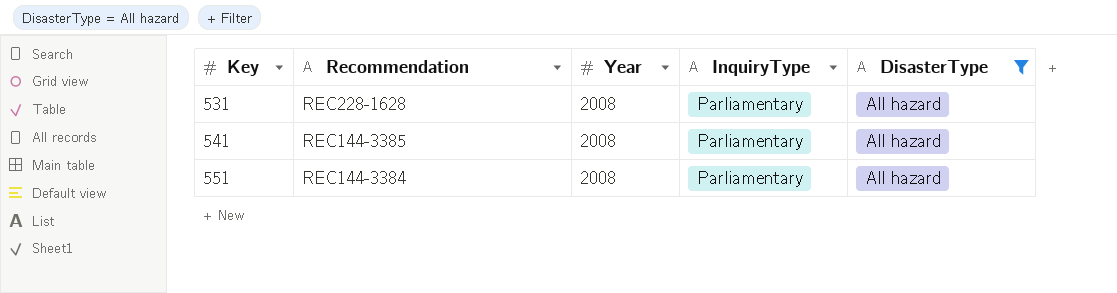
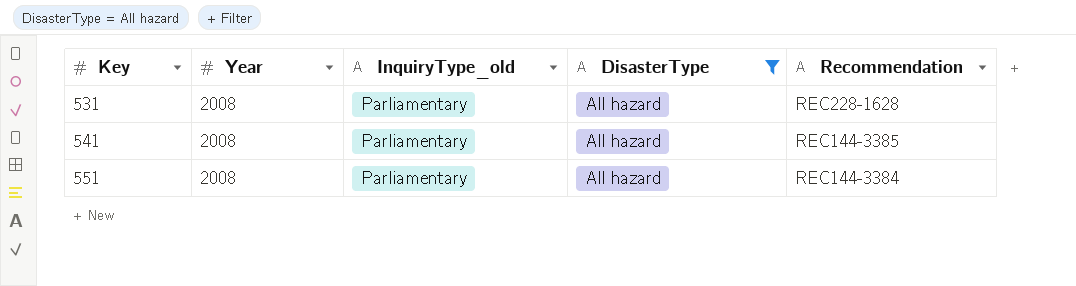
column name: InquiryType -> InquiryType_old
column Recommendation | position: 2 -> 5

